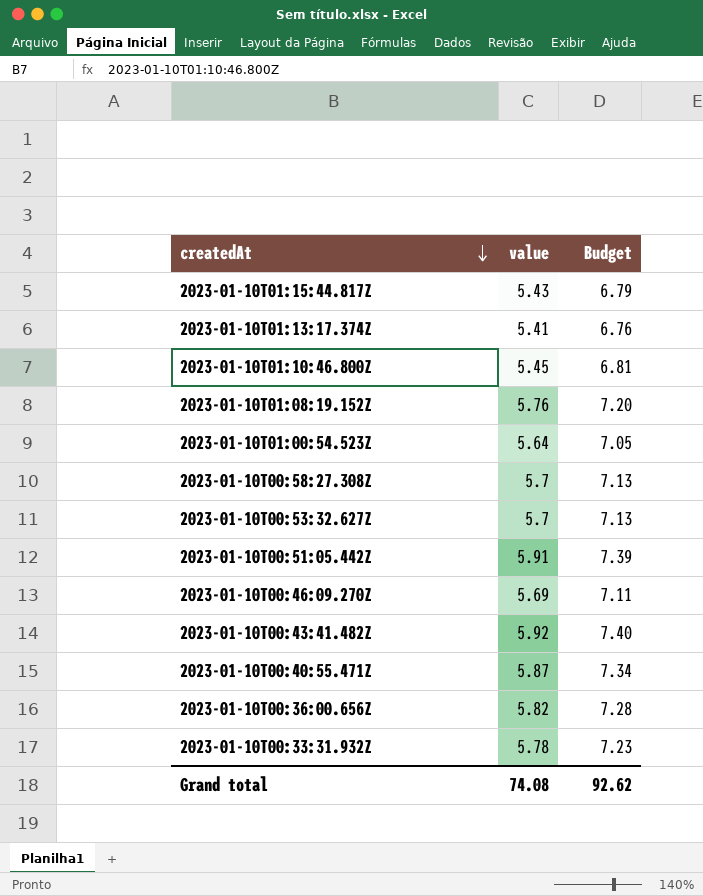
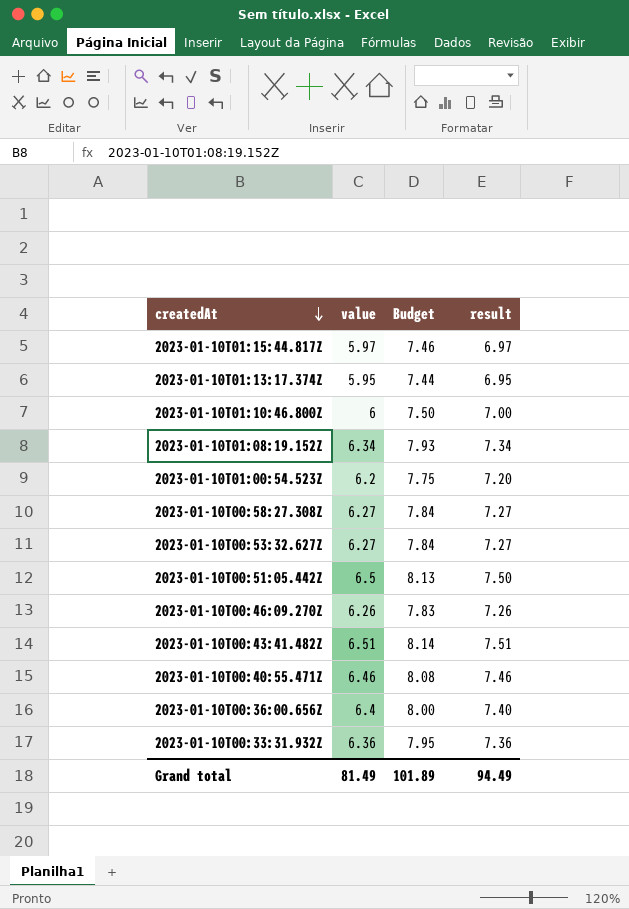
column result | formula: none -> [value] + 1
2023-01-10T01:15:44.817Z | value: 5.43 -> 5.97
2023-01-10T01:15:44.817Z | Budget: 6.79 -> 7.46
2023-01-10T01:13:17.374Z | value: 5.41 -> 5.95
2023-01-10T01:13:17.374Z | Budget: 6.76 -> 7.44
2023-01-10T01:10:46.800Z | value: 5.45 -> 6
2023-01-10T01:10:46.800Z | Budget: 6.81 -> 7.50
2023-01-10T01:08:19.152Z | value: 5.76 -> 6.34
2023-01-10T01:08:19.152Z | Budget: 7.20 -> 7.93
2023-01-10T01:00:54.523Z | value: 5.64 -> 6.2
2023-01-10T01:00:54.523Z | Budget: 7.05 -> 7.75
2023-01-10T00:58:27.308Z | value: 5.7 -> 6.27
2023-01-10T00:58:27.308Z | Budget: 7.13 -> 7.84
2023-01-10T00:53:32.627Z | value: 5.7 -> 6.27
2023-01-10T00:53:32.627Z | Budget: 7.13 -> 7.84
2023-01-10T00:51:05.442Z | value: 5.91 -> 6.5
2023-01-10T00:51:05.442Z | Budget: 7.39 -> 8.13
2023-01-10T00:46:09.270Z | value: 5.69 -> 6.26
2023-01-10T00:46:09.270Z | Budget: 7.11 -> 7.83
2023-01-10T00:43:41.482Z | value: 5.92 -> 6.51
2023-01-10T00:43:41.482Z | Budget: 7.40 -> 8.14
2023-01-10T00:40:55.471Z | value: 5.87 -> 6.46
2023-01-10T00:40:55.471Z | Budget: 7.34 -> 8.08
2023-01-10T00:36:00.656Z | value: 5.82 -> 6.4
2023-01-10T00:36:00.656Z | Budget: 7.28 -> 8.00
2023-01-10T00:33:31.932Z | value: 5.78 -> 6.36
2023-01-10T00:33:31.932Z | Budget: 7.23 -> 7.95
Grand total | value: 74.08 -> 81.49
Grand total | Budget: 92.62 -> 101.89

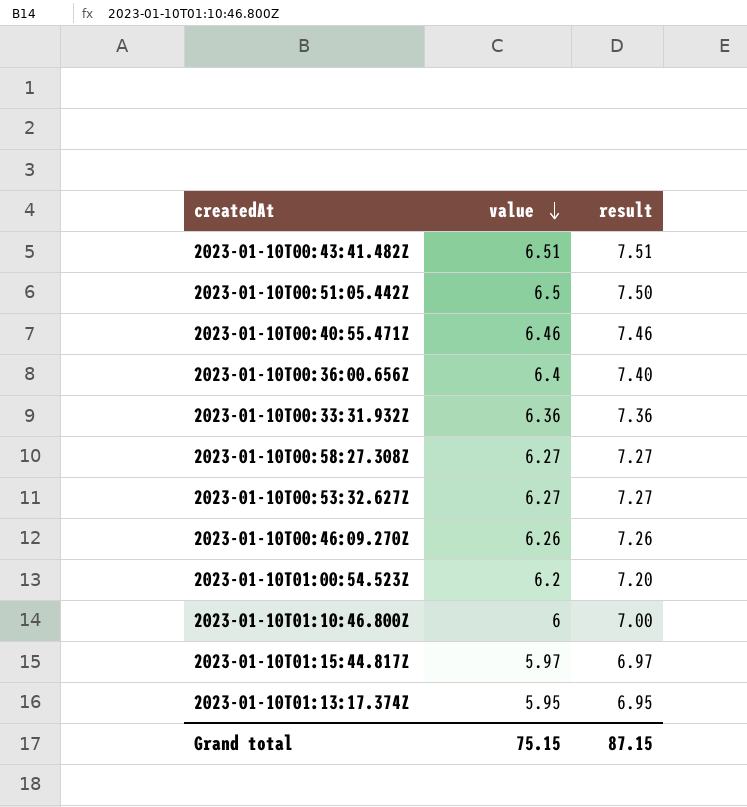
row order: createdAt descending -> value descending
column Budget | formula: [value] * 1.25 -> none
row 2023-01-10T01:08:19.152Z: 6.34 | 7.93 | 7.34 -> none
Grand total | value: 81.49 -> 75.15
Grand total | result: 94.49 -> 87.15

